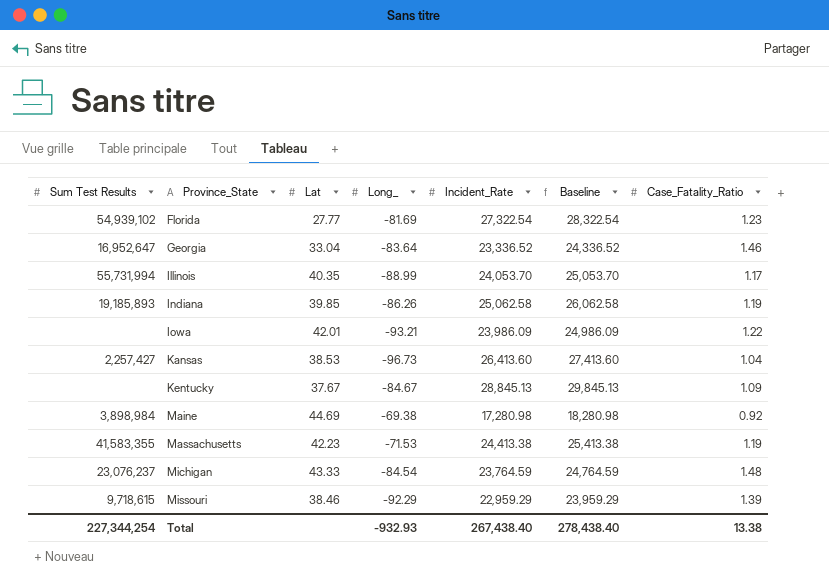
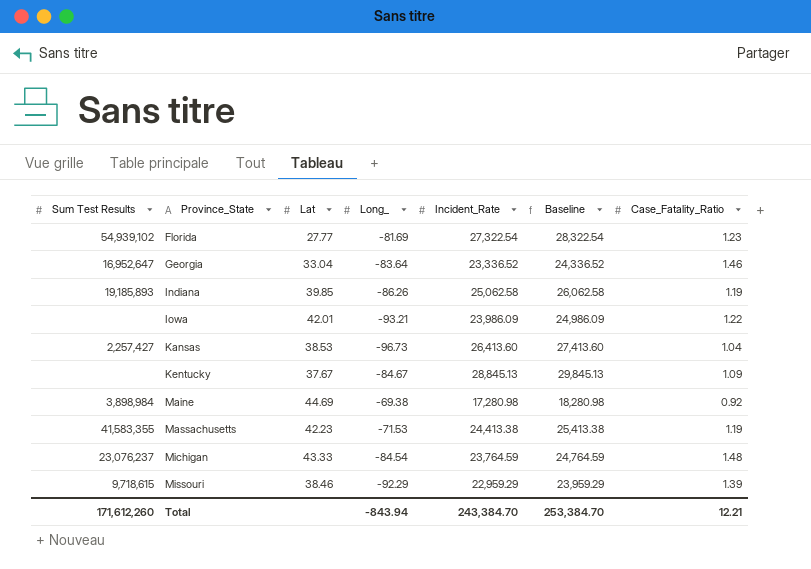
row Illinois: 55,731,994 | 40.35 | -88.99 | 24,053.70 | 25,053.70 | 1.17 -> none
Total | Sum Test Results: 227,344,254 -> 171,612,260
Total | Long_: -932.93 -> -843.94
Total | Incident_Rate: 267,438.40 -> 243,384.70
Total | Baseline: 278,438.40 -> 253,384.70
Total | Case_Fatality_Ratio: 13.38 -> 12.21

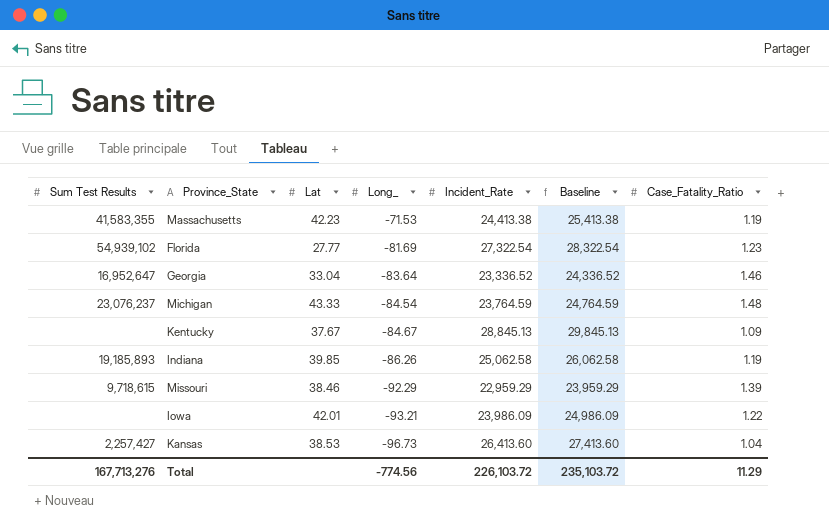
row order: Province_State ascending -> Long_ descending
row Maine: 3,898,984 | 44.69 | -69.38 | 17,280.98 | 18,280.98 | 0.92 -> none
Total | Sum Test Results: 171,612,260 -> 167,713,276
Total | Long_: -843.94 -> -774.56
Total | Incident_Rate: 243,384.70 -> 226,103.72
Total | Baseline: 253,384.70 -> 235,103.72
Total | Case_Fatality_Ratio: 12.21 -> 11.29

